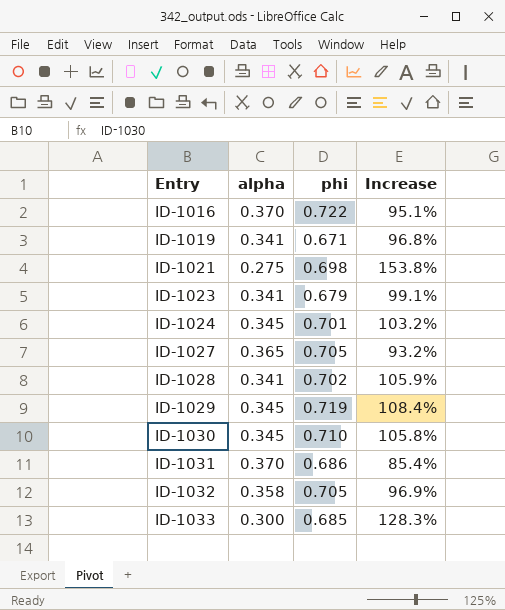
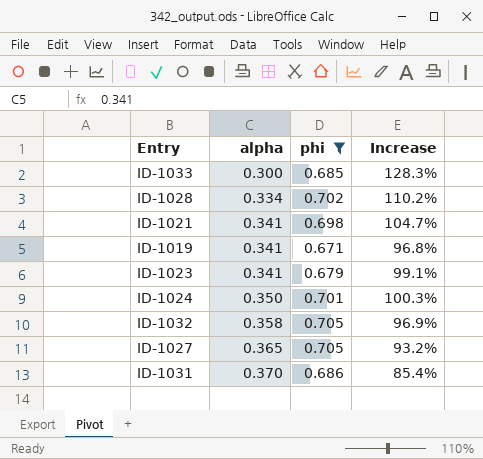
filter: none -> phi <= 0.705
row order: Entry ascending -> alpha ascending
ID-1028 | alpha: 0.341 -> 0.334
ID-1028 | Increase: 105.9% -> 110.2%
ID-1021 | alpha: 0.275 -> 0.341
ID-1021 | Increase: 153.8% -> 104.7%
ID-1024 | alpha: 0.345 -> 0.350
ID-1024 | Increase: 103.2% -> 100.3%

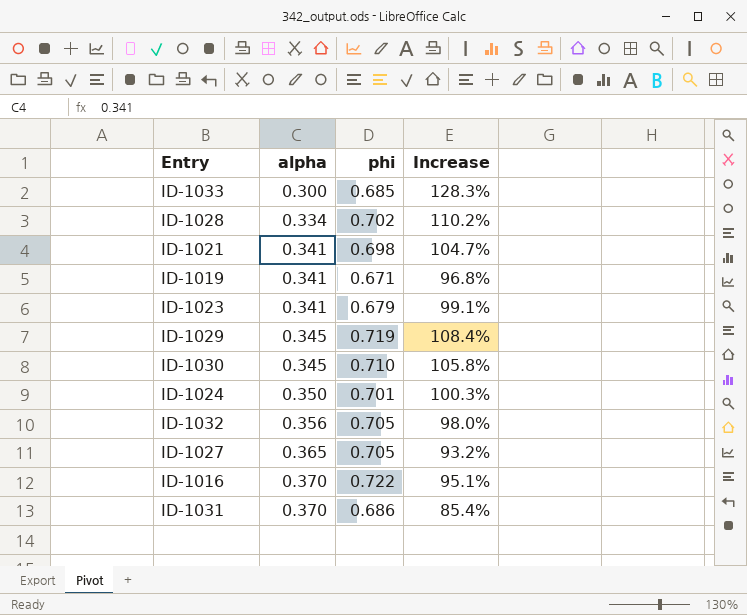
filter: phi <= 0.705 -> none
ID-1032 | alpha: 0.358 -> 0.356
ID-1032 | Increase: 96.9% -> 98.0%

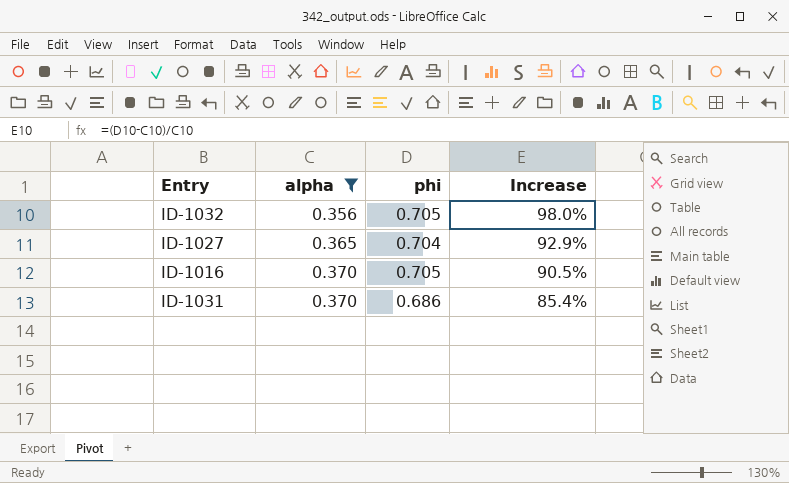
filter: none -> alpha >= 0.356
ID-1027 | phi: 0.705 -> 0.704
ID-1027 | Increase: 93.2% -> 92.9%
ID-1016 | phi: 0.722 -> 0.705
ID-1016 | Increase: 95.1% -> 90.5%

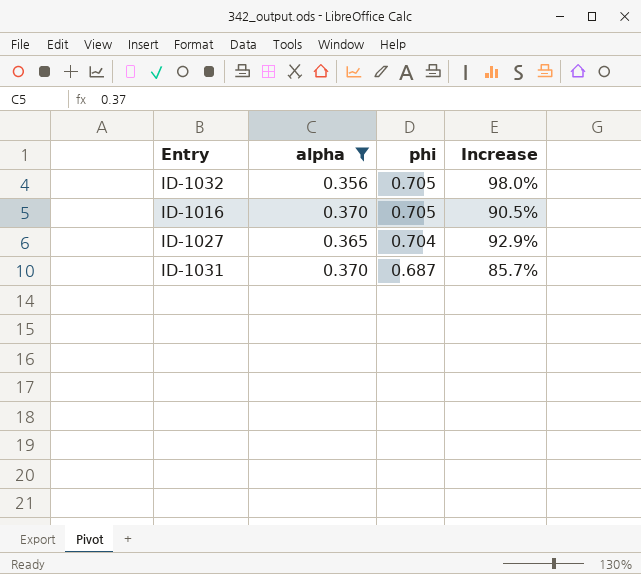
row order: alpha ascending -> phi descending
ID-1031 | phi: 0.686 -> 0.687
ID-1031 | Increase: 85.4% -> 85.7%

